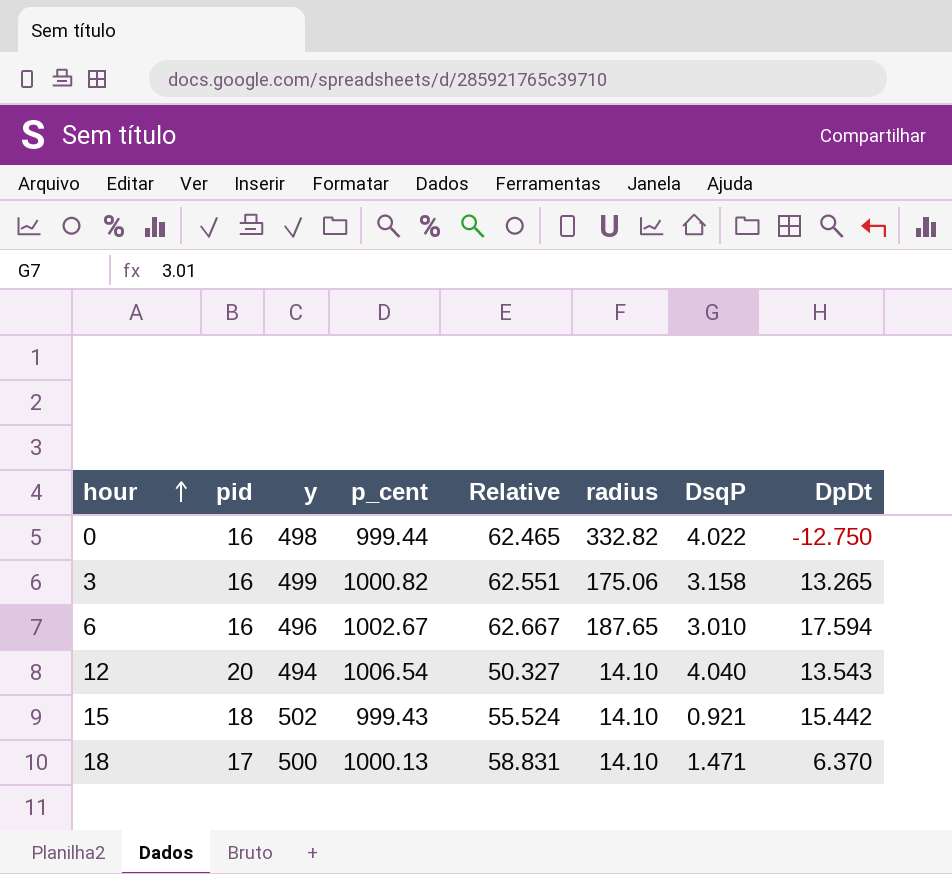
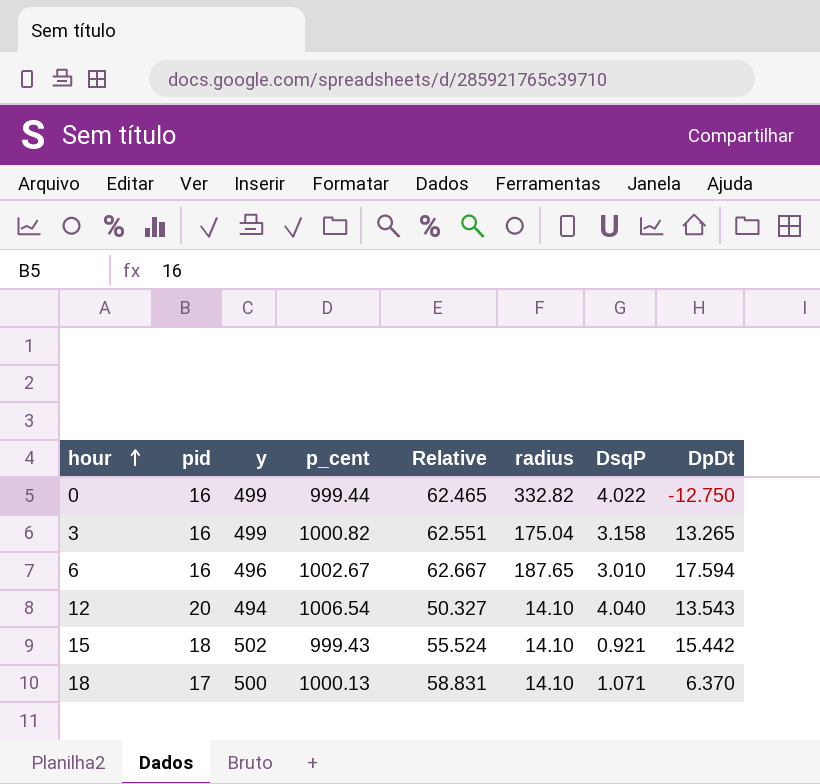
0 | y: 498 -> 499
3 | radius: 175.06 -> 175.04
18 | DsqP: 1.471 -> 1.071

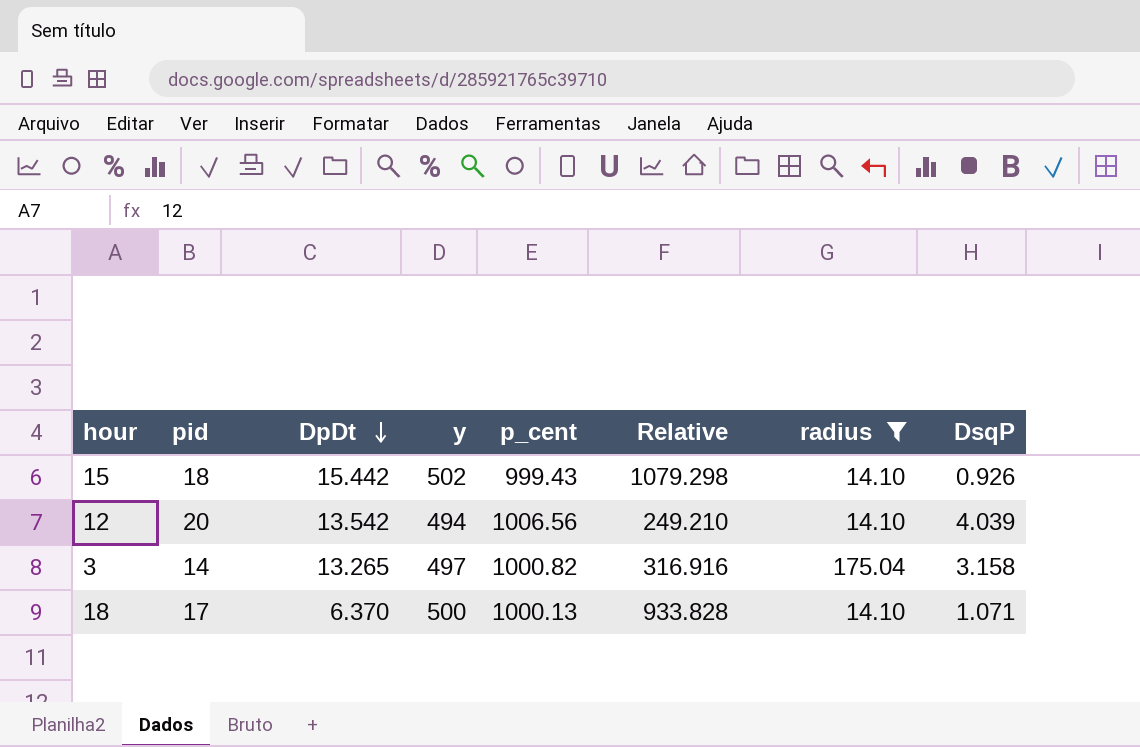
filter: none -> radius <= 175.04
row order: hour ascending -> DpDt descending
column DpDt | position: 8 -> 3
column Relative | formula: [p_cent] / [pid] -> [p_cent] / [DsqP]
15 | DsqP: 0.921 -> 0.926
12 | DpDt: 13.543 -> 13.542
12 | p_cent: 1006.54 -> 1006.56
12 | DsqP: 4.040 -> 4.039
3 | pid: 16 -> 14
3 | y: 499 -> 497

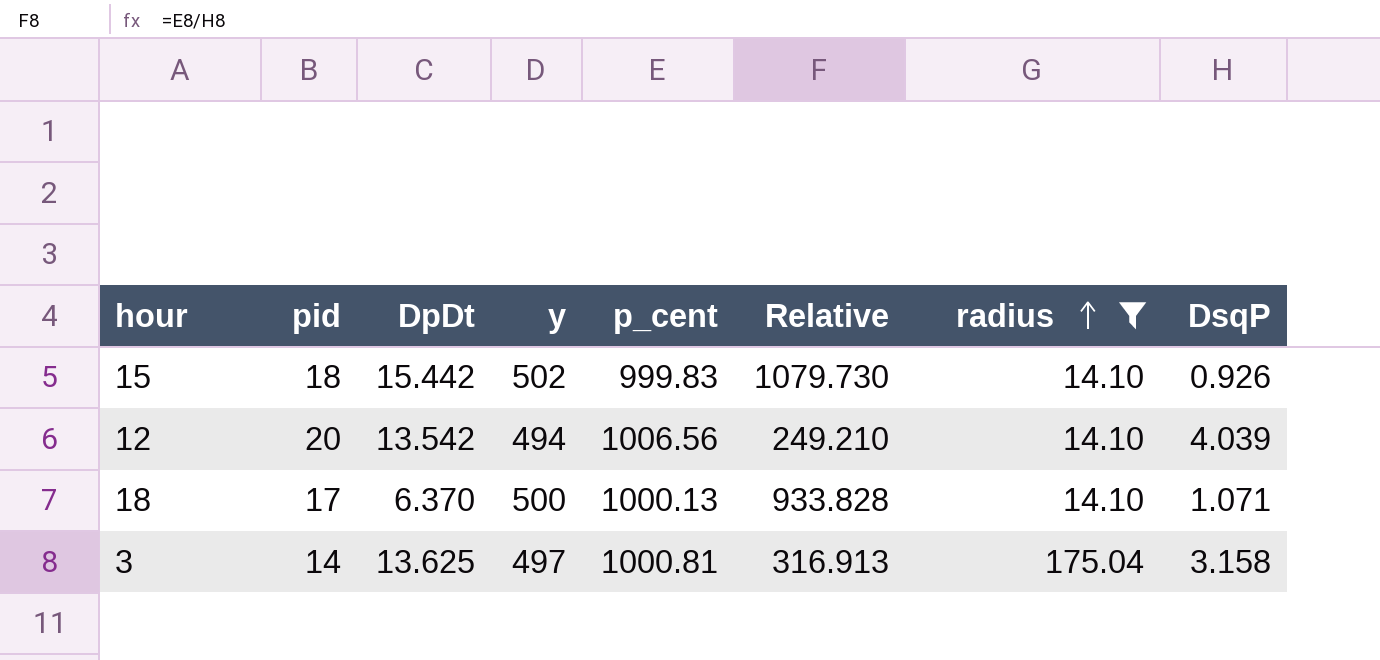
row order: DpDt descending -> radius ascending
15 | p_cent: 999.43 -> 999.83
15 | Relative: 1079.298 -> 1079.730
3 | DpDt: 13.265 -> 13.625
3 | p_cent: 1000.82 -> 1000.81
3 | Relative: 316.916 -> 316.913

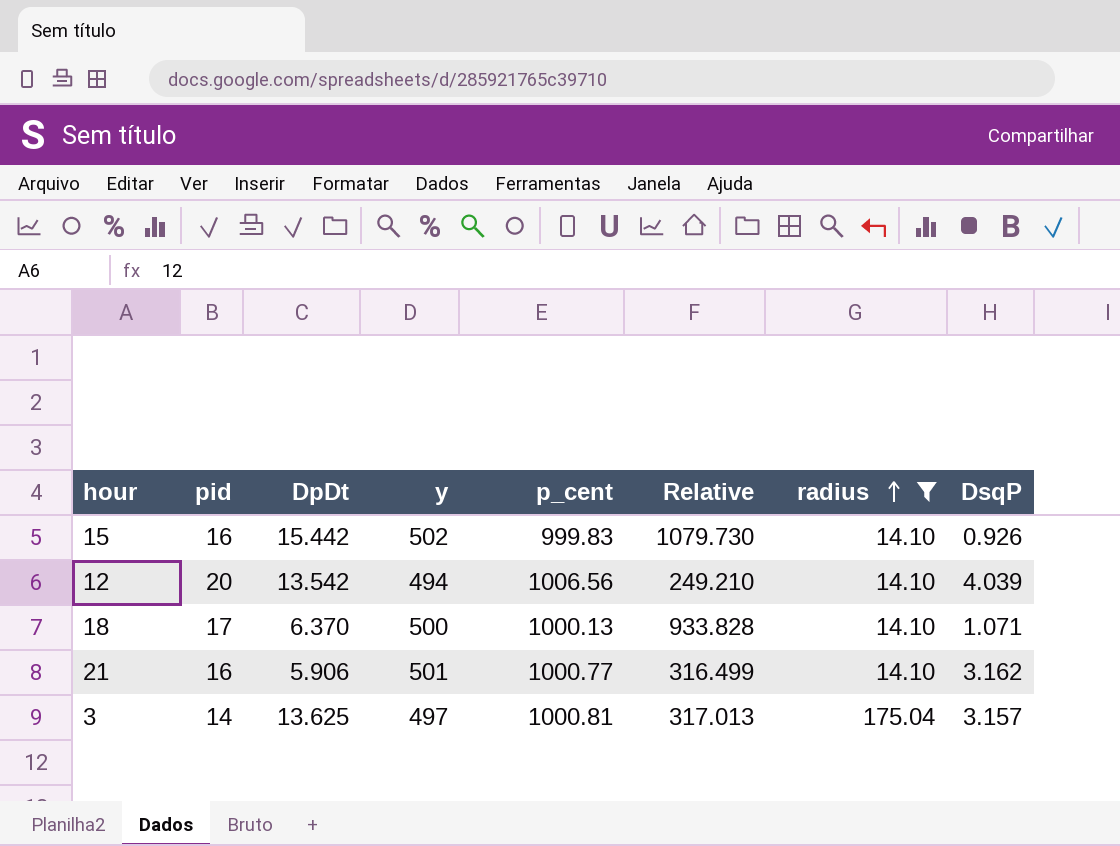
15 | pid: 18 -> 16
row 21: none -> 16 | 5.906 | 501 | 1000.77 | 316.499 | 14.10 | 3.162
3 | Relative: 316.913 -> 317.013
3 | DsqP: 3.158 -> 3.157

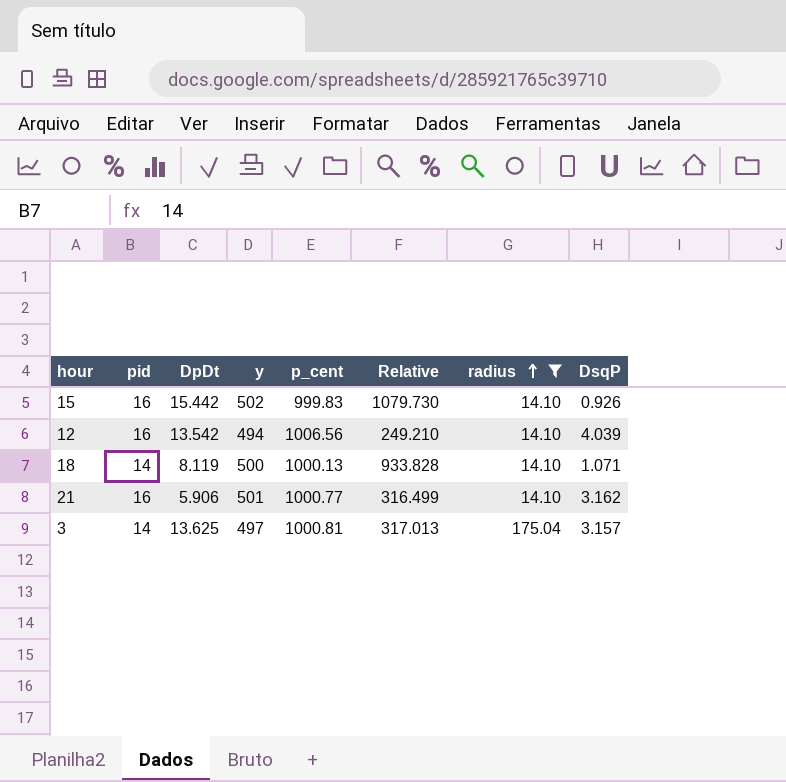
12 | pid: 20 -> 16
18 | pid: 17 -> 14
18 | DpDt: 6.370 -> 8.119

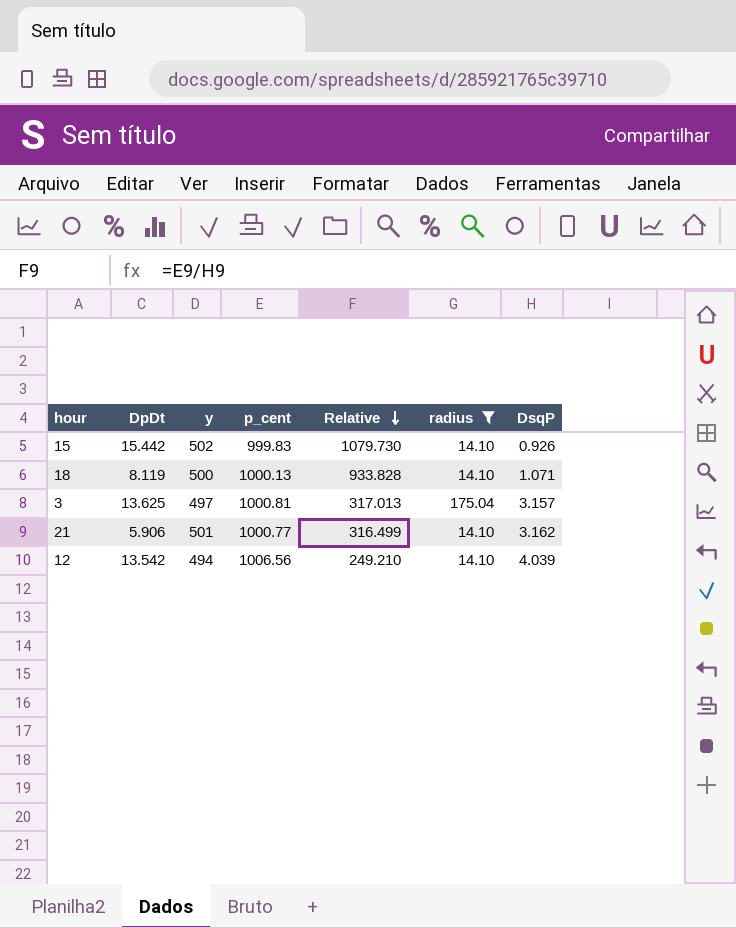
row order: radius ascending -> Relative descending
column pid | position: 2 -> none

